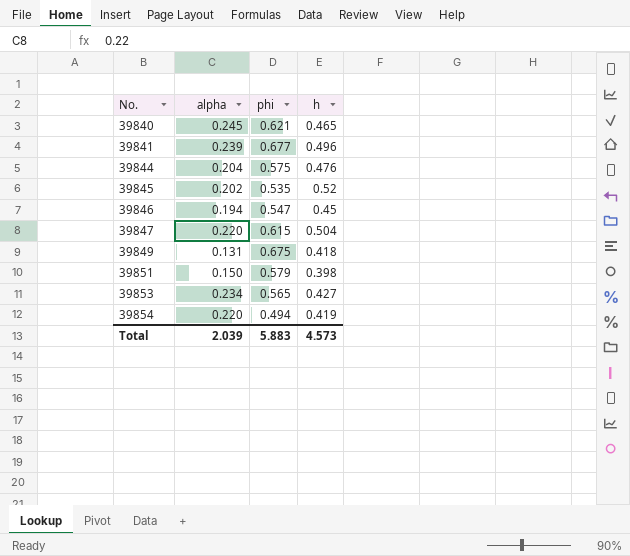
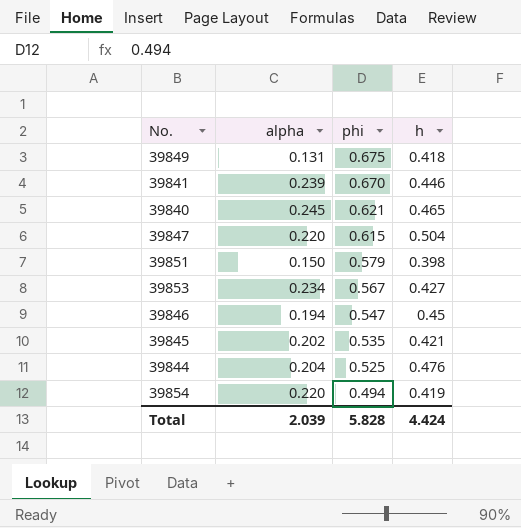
row order: No. ascending -> phi descending
39841 | phi: 0.677 -> 0.670
39841 | h: 0.496 -> 0.446
39853 | phi: 0.565 -> 0.567
39845 | h: 0.52 -> 0.421
39844 | phi: 0.575 -> 0.525
Total | phi: 5.883 -> 5.828
Total | h: 4.573 -> 4.424

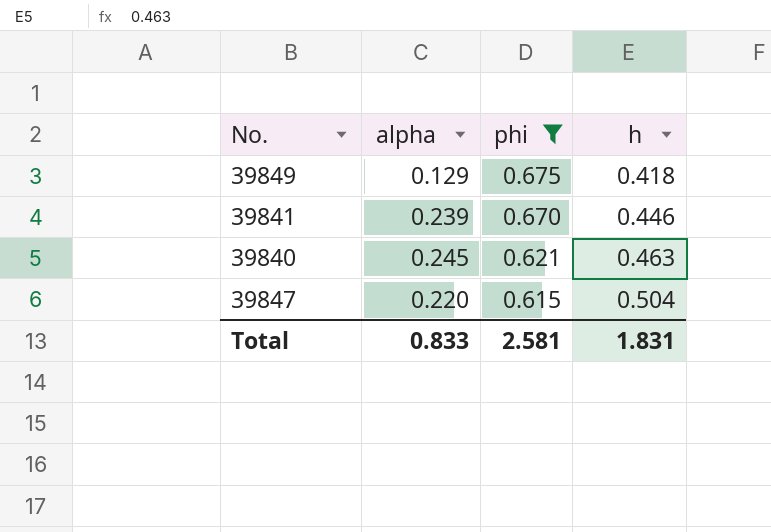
filter: none -> phi >= 0.615
39849 | alpha: 0.131 -> 0.129
39840 | h: 0.465 -> 0.463
Total | alpha: 2.039 -> 0.833
Total | phi: 5.828 -> 2.581
Total | h: 4.424 -> 1.831

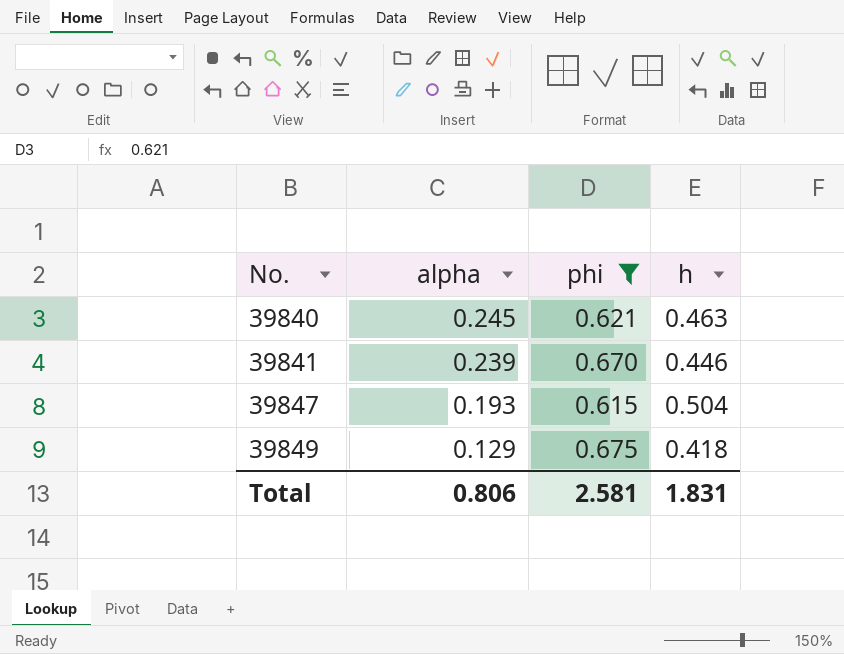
row order: phi descending -> No. ascending
39847 | alpha: 0.220 -> 0.193
Total | alpha: 0.833 -> 0.806

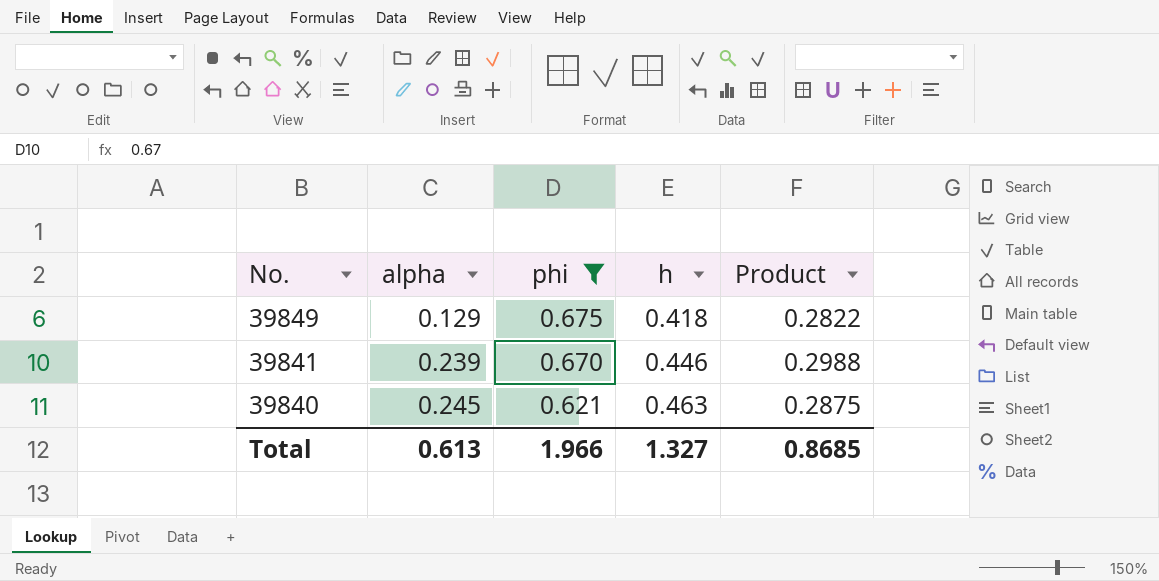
row order: No. ascending -> No. descending
column Product | formula: none -> [phi] * [h]
row 39847: 0.193 | 0.615 | 0.504 -> none
Total | alpha: 0.806 -> 0.613
Total | phi: 2.581 -> 1.966
Total | h: 1.831 -> 1.327

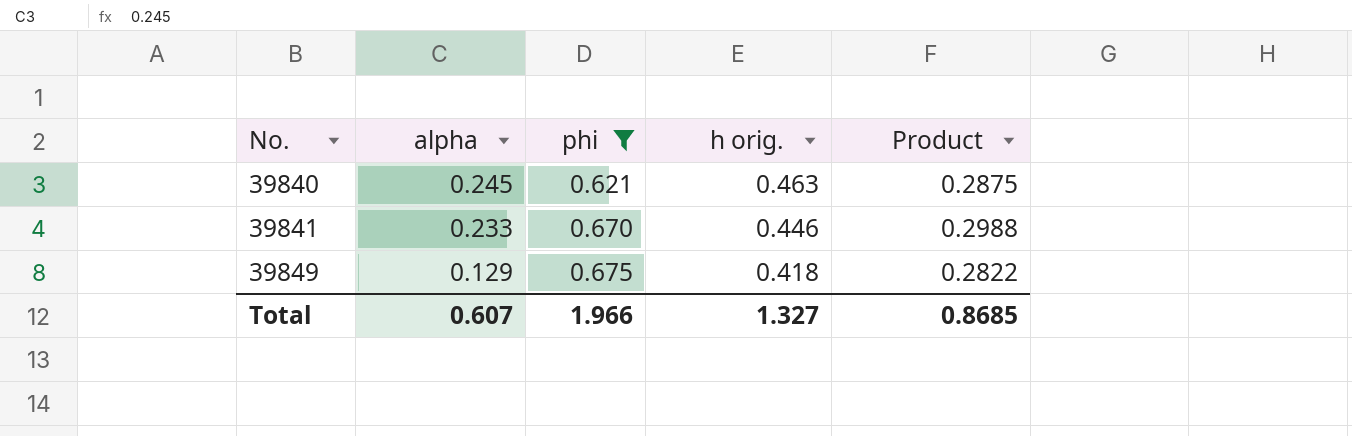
row order: No. descending -> No. ascending
column name: h -> h orig.
39841 | alpha: 0.239 -> 0.233
Total | alpha: 0.613 -> 0.607

